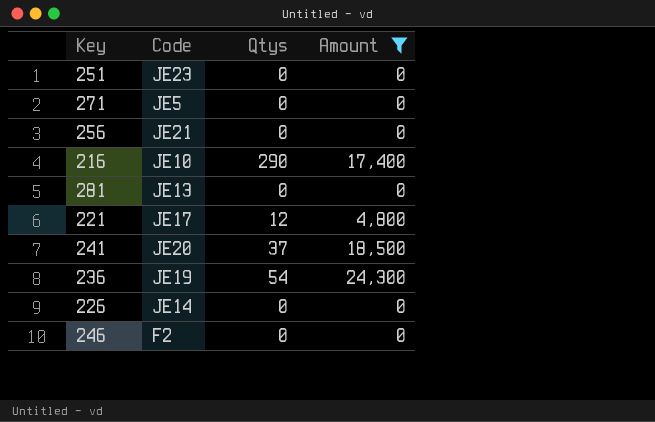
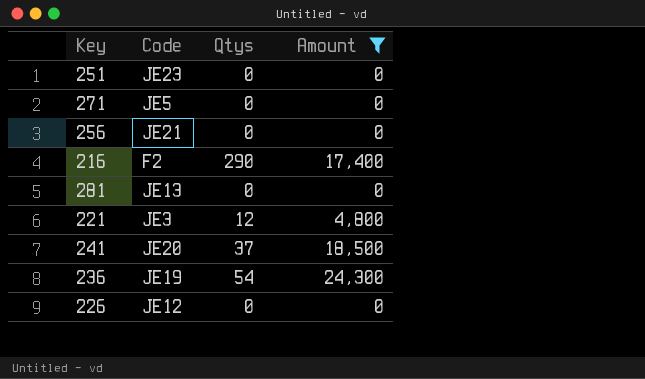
row 246: F2 | 0 | 0 -> none
216 | Code: JE10 -> F2
221 | Code: JE17 -> JE3
226 | Code: JE14 -> JE12

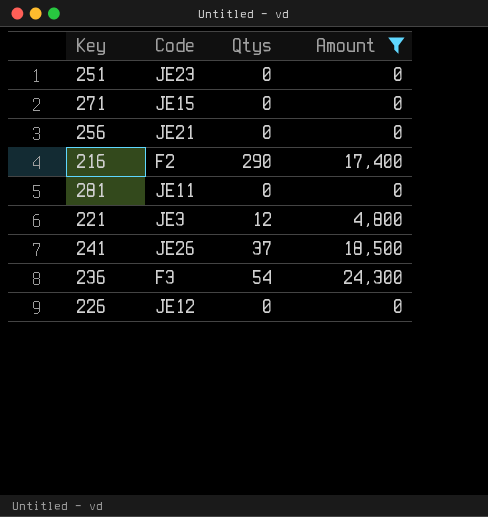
271 | Code: JE5 -> JE15
281 | Code: JE13 -> JE11
241 | Code: JE20 -> JE26
236 | Code: JE19 -> F3

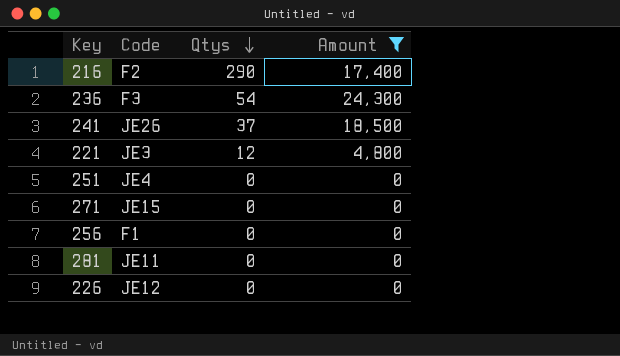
row order: none -> Qtys descending
251 | Code: JE23 -> JE4
256 | Code: JE21 -> F1

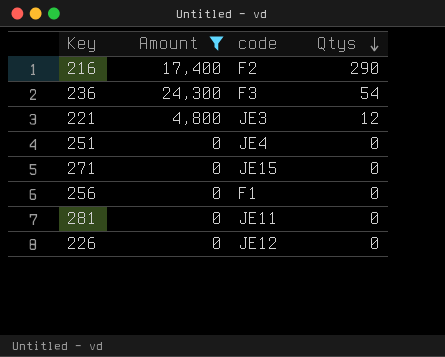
column Amount | position: 4 -> 2
column name: Code -> code
row 241: JE26 | 37 | 18,500 -> none

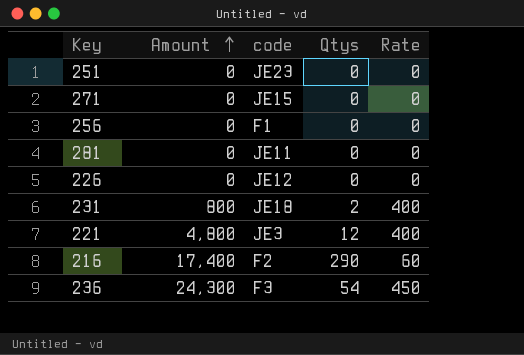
filter: Amount != 800 -> none
row order: Qtys descending -> Amount ascending
column Rate | position: none -> 5
251 | code: JE4 -> JE23

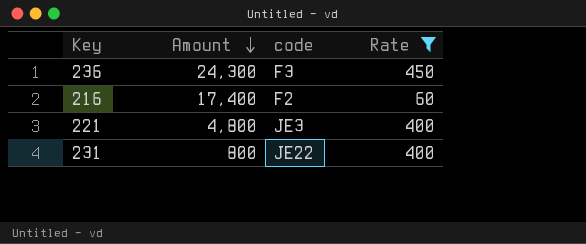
filter: none -> Rate != 0
row order: Amount ascending -> Amount descending
column Qtys | position: 4 -> none
231 | code: JE18 -> JE22

